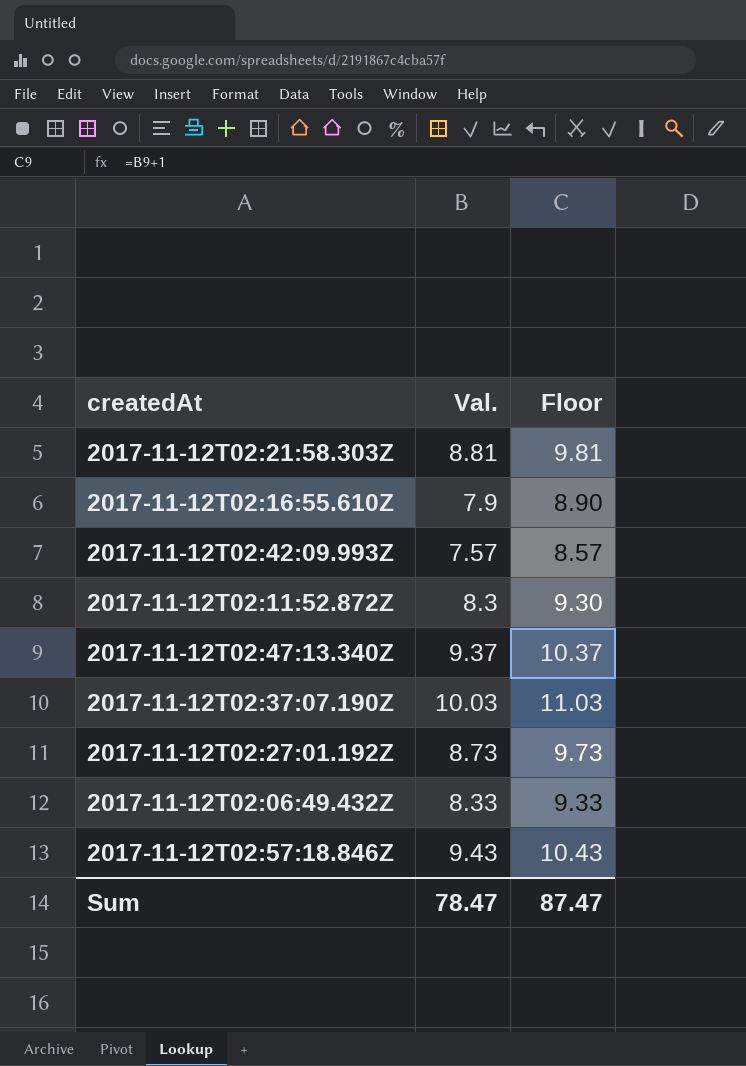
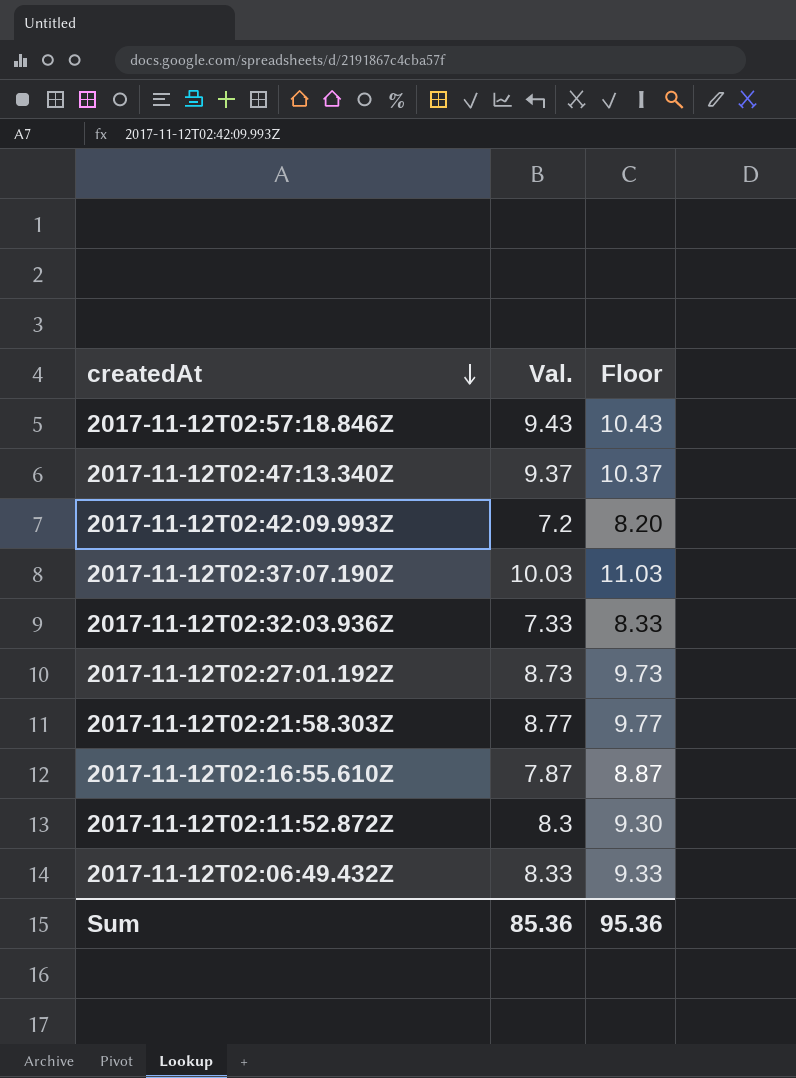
row order: none -> createdAt descending
2017-11-12T02:42:09.993Z | Val.: 7.57 -> 7.2
2017-11-12T02:42:09.993Z | Floor: 8.57 -> 8.20
row 2017-11-12T02:32:03.936Z: none -> 7.33 | 8.33
2017-11-12T02:21:58.303Z | Val.: 8.81 -> 8.77
2017-11-12T02:21:58.303Z | Floor: 9.81 -> 9.77
2017-11-12T02:16:55.610Z | Val.: 7.9 -> 7.87
2017-11-12T02:16:55.610Z | Floor: 8.90 -> 8.87
Sum | Val.: 78.47 -> 85.36
Sum | Floor: 87.47 -> 95.36

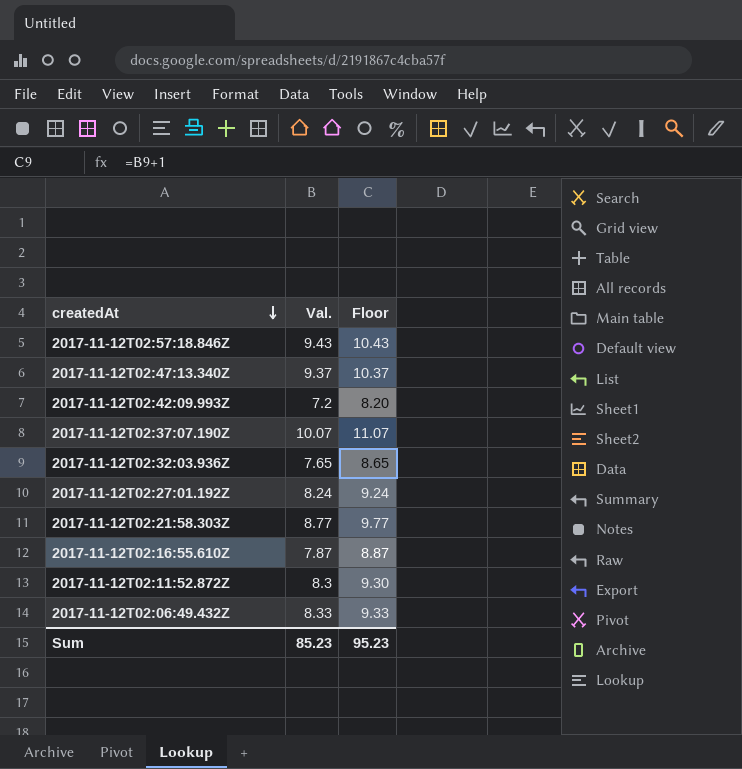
2017-11-12T02:37:07.190Z | Val.: 10.03 -> 10.07
2017-11-12T02:37:07.190Z | Floor: 11.03 -> 11.07
2017-11-12T02:32:03.936Z | Val.: 7.33 -> 7.65
2017-11-12T02:32:03.936Z | Floor: 8.33 -> 8.65
2017-11-12T02:27:01.192Z | Val.: 8.73 -> 8.24
2017-11-12T02:27:01.192Z | Floor: 9.73 -> 9.24
Sum | Val.: 85.36 -> 85.23
Sum | Floor: 95.36 -> 95.23

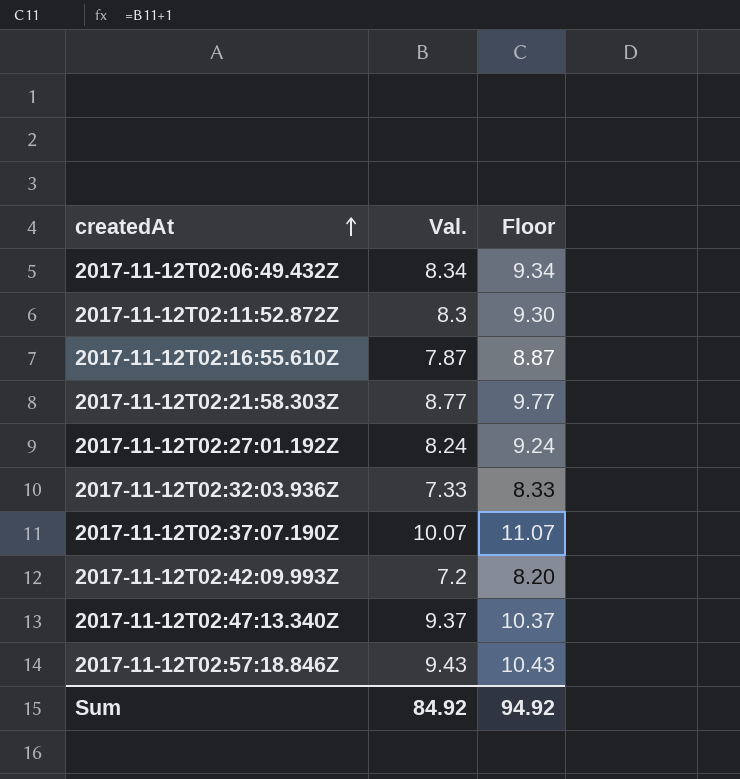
row order: createdAt descending -> createdAt ascending
2017-11-12T02:06:49.432Z | Val.: 8.33 -> 8.34
2017-11-12T02:06:49.432Z | Floor: 9.33 -> 9.34
2017-11-12T02:32:03.936Z | Val.: 7.65 -> 7.33
2017-11-12T02:32:03.936Z | Floor: 8.65 -> 8.33
Sum | Val.: 85.23 -> 84.92
Sum | Floor: 95.23 -> 94.92

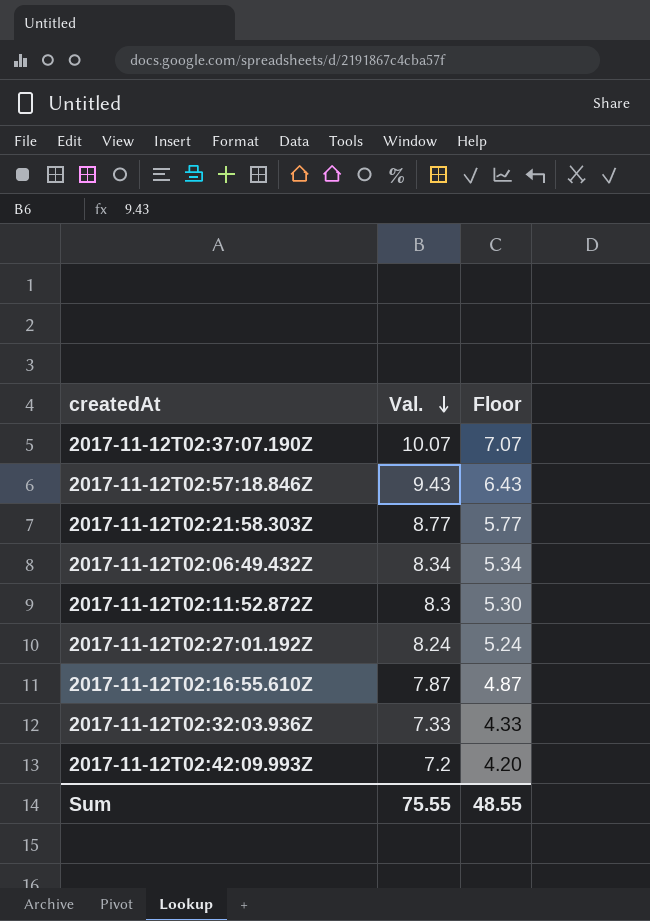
row order: createdAt ascending -> Val. descending
column Floor | formula: [Val.] + 1 -> [Val.] - 3
row 2017-11-12T02:47:13.340Z: 9.37 | 10.37 -> none
Sum | Val.: 84.92 -> 75.55
Sum | Floor: 94.92 -> 48.55

